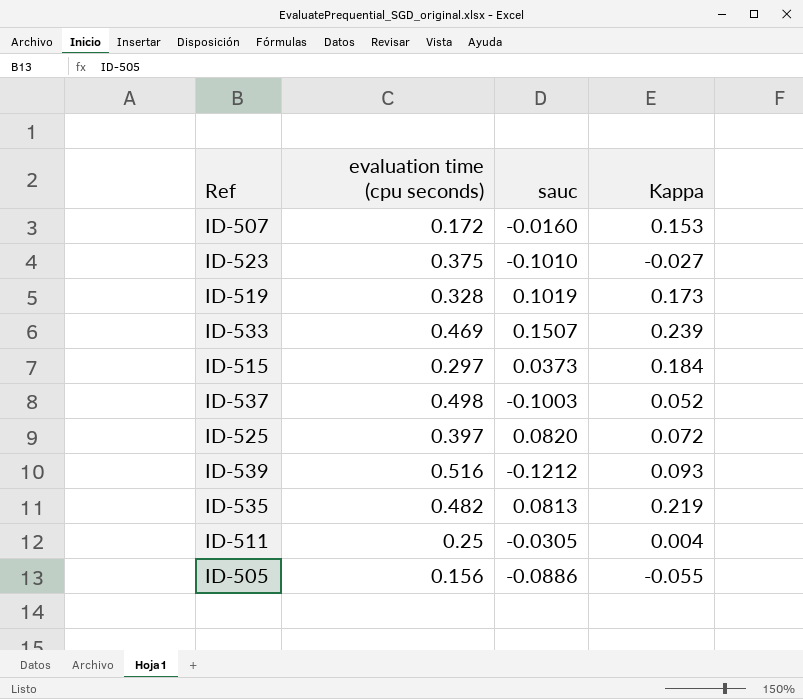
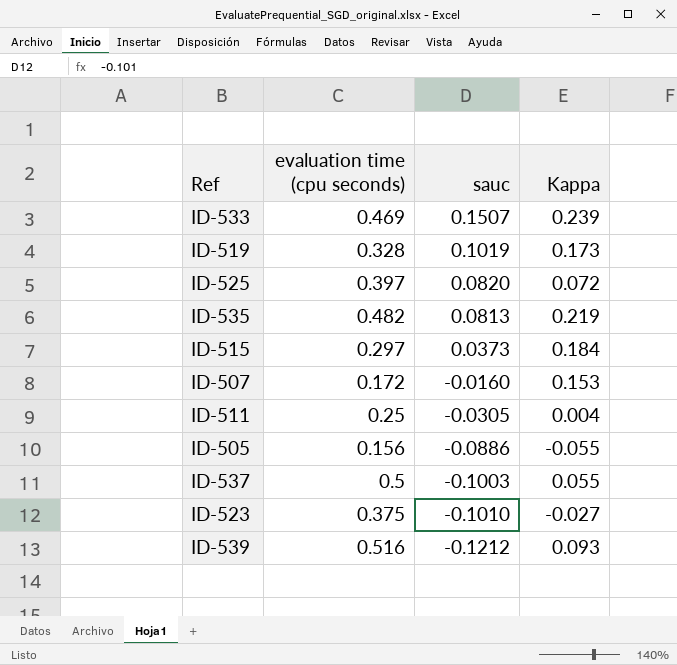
row order: none -> sauc descending
ID-537 | evaluation time (cpu seconds): 0.498 -> 0.5
ID-537 | Kappa: 0.052 -> 0.055

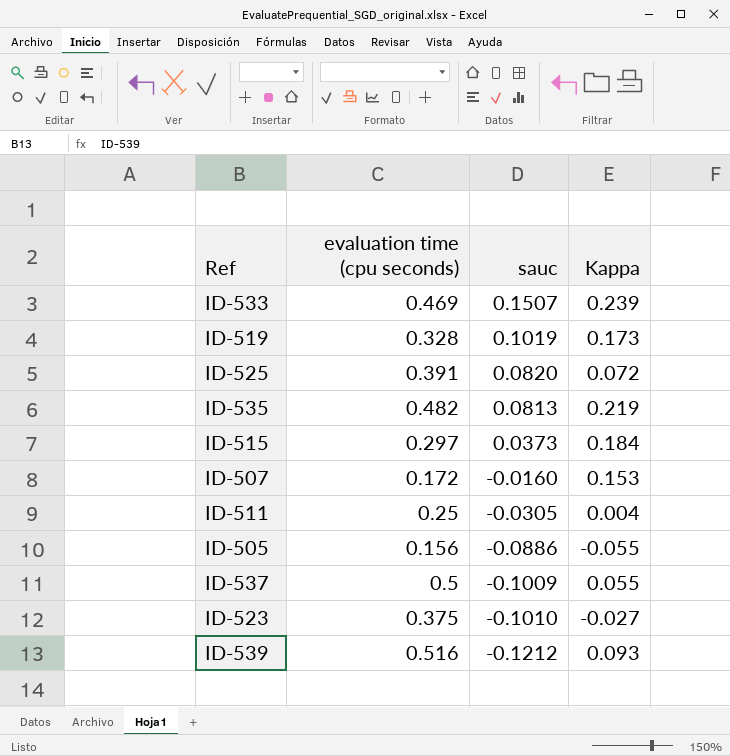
ID-525 | evaluation time (cpu seconds): 0.397 -> 0.391
ID-537 | sauc: -0.1003 -> -0.1009

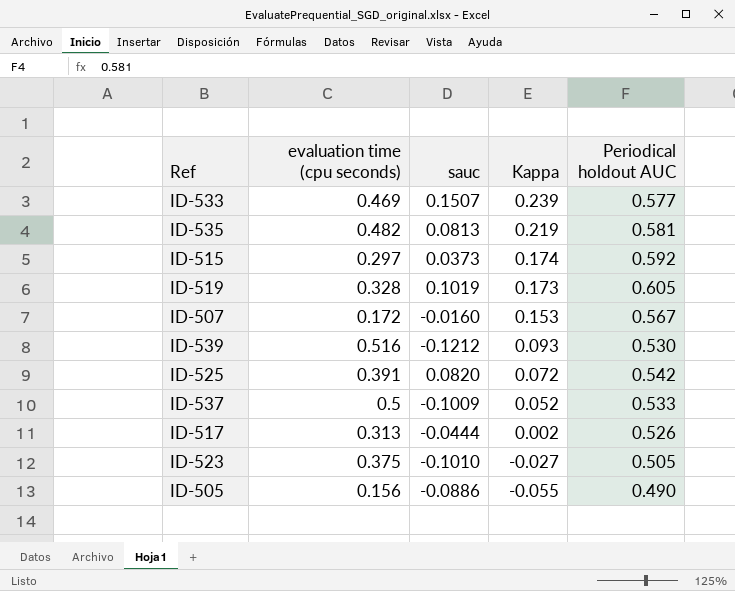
row order: sauc descending -> Kappa descending
column Periodical holdout AUC | position: none -> 5
row ID-511: 0.25 | -0.0305 | 0.004 -> none
ID-515 | Kappa: 0.184 -> 0.174
ID-537 | Kappa: 0.055 -> 0.052
row ID-517: none -> 0.313 | -0.0444 | 0.002 | 0.526

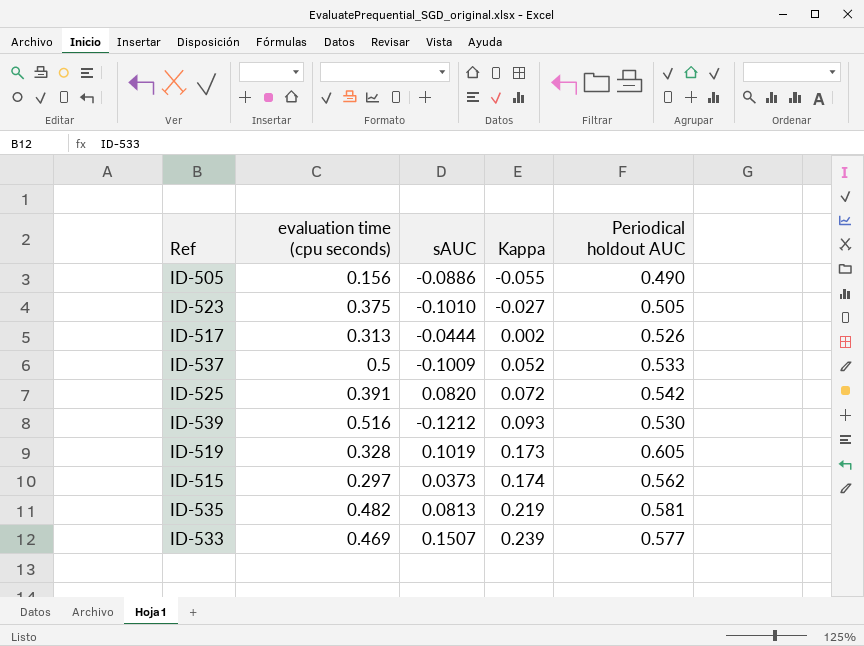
row order: Kappa descending -> Kappa ascending
column name: sauc -> sAUC
row ID-507: 0.172 | -0.0160 | 0.153 | 0.567 -> none
ID-515 | Periodical holdout AUC: 0.592 -> 0.562

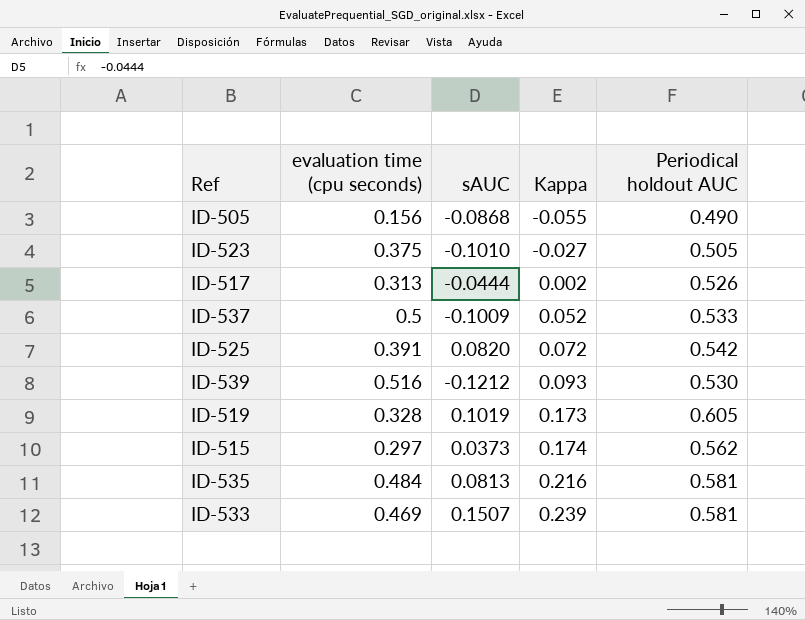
ID-505 | sAUC: -0.0886 -> -0.0868
ID-535 | evaluation time (cpu seconds): 0.482 -> 0.484
ID-535 | Kappa: 0.219 -> 0.216
ID-533 | Periodical holdout AUC: 0.577 -> 0.581

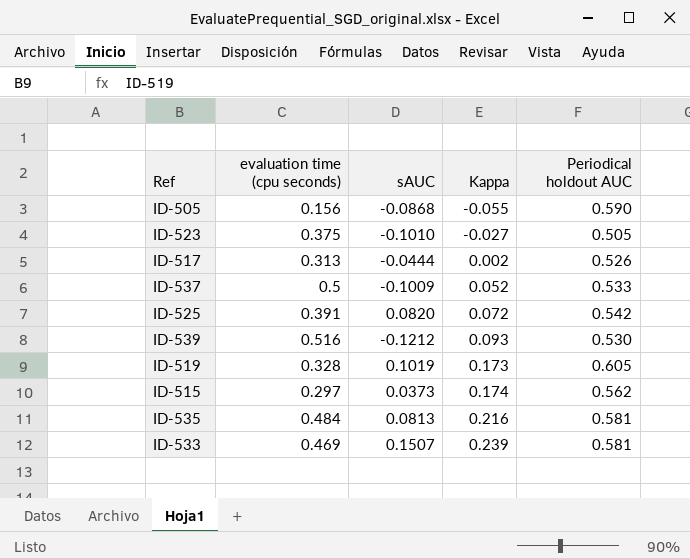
ID-505 | Periodical holdout AUC: 0.490 -> 0.590

